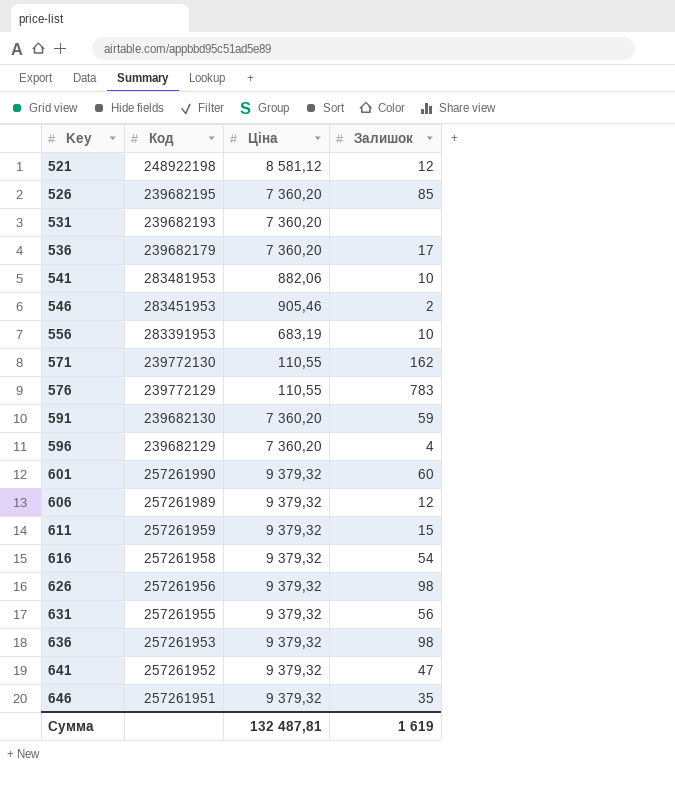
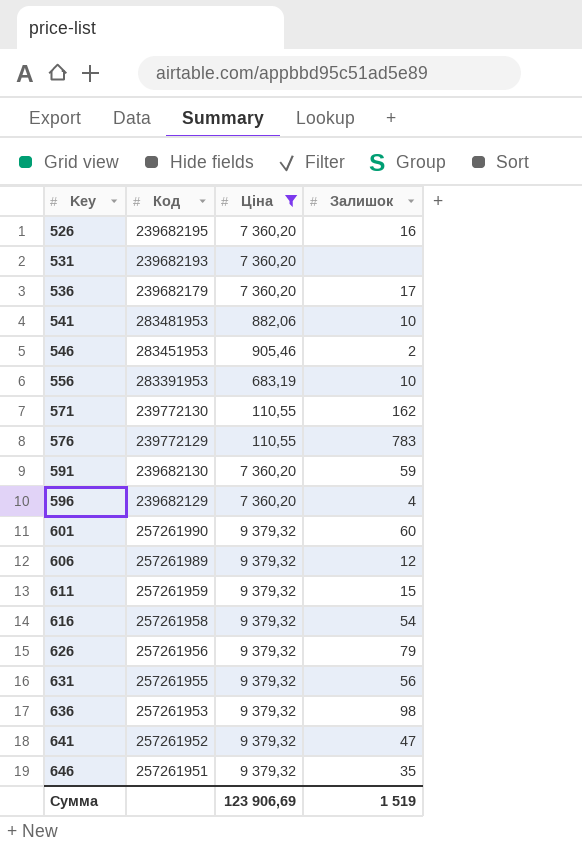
filter: none -> Ціна != 8 581,12
526 | Залишок: 85 -> 16
626 | Залишок: 98 -> 79
Сумма | Ціна: 132 487,81 -> 123 906,69
Сумма | Залишок: 1 619 -> 1 519

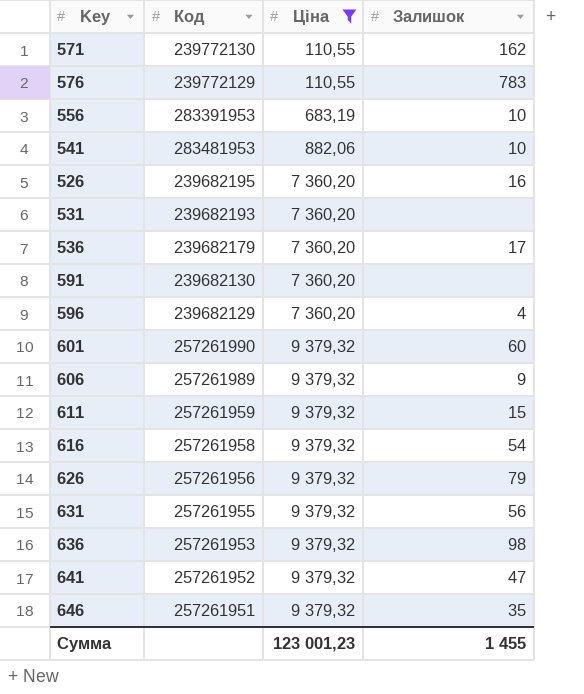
row order: Key ascending -> Ціна ascending
row 546: 283451953 | 905,46 | 2 -> none
591 | Залишок: 59 -> none
606 | Залишок: 12 -> 9
Сумма | Ціна: 123 906,69 -> 123 001,23
Сумма | Залишок: 1 519 -> 1 455

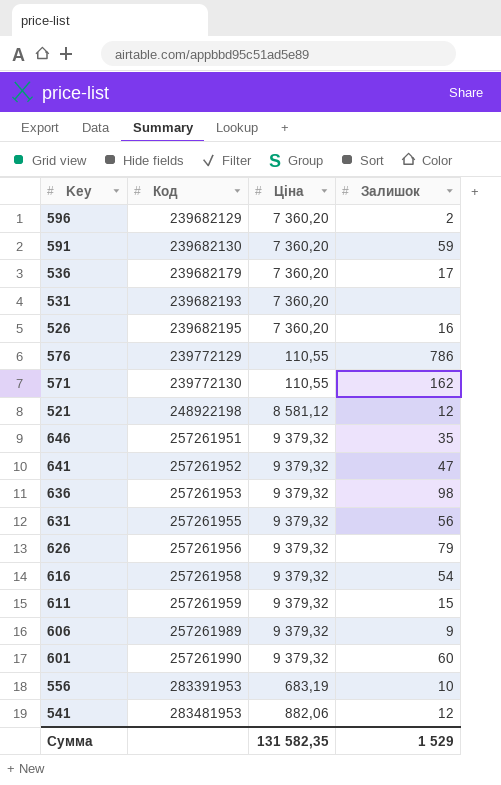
filter: Ціна != 8 581,12 -> none
row order: Ціна ascending -> Код ascending
596 | Залишок: 4 -> 2
591 | Залишок: none -> 59
576 | Залишок: 783 -> 786
541 | Залишок: 10 -> 12
Сумма | Ціна: 123 001,23 -> 131 582,35
Сумма | Залишок: 1 455 -> 1 529

